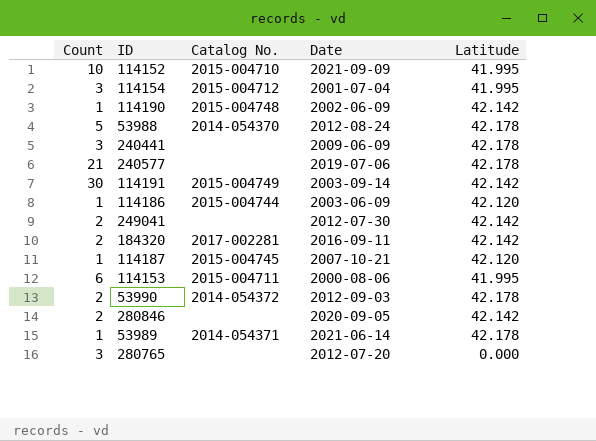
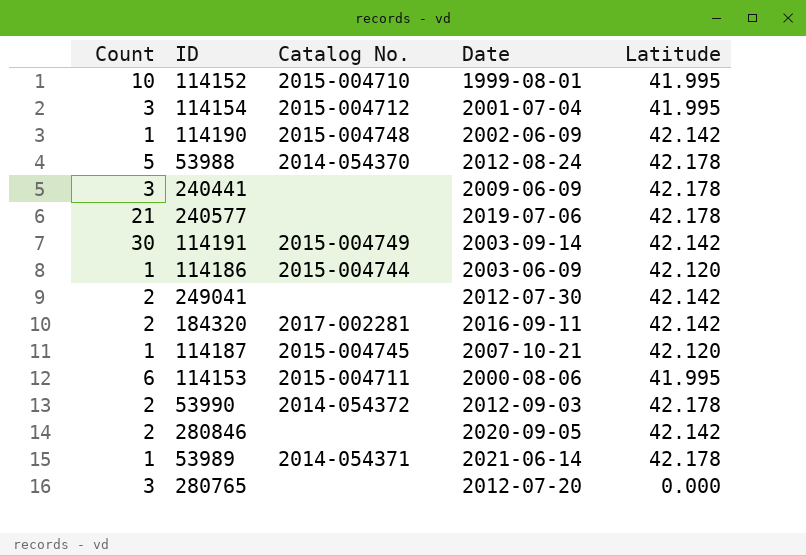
114152 | Date: 2021-09-09 -> 1999-08-01

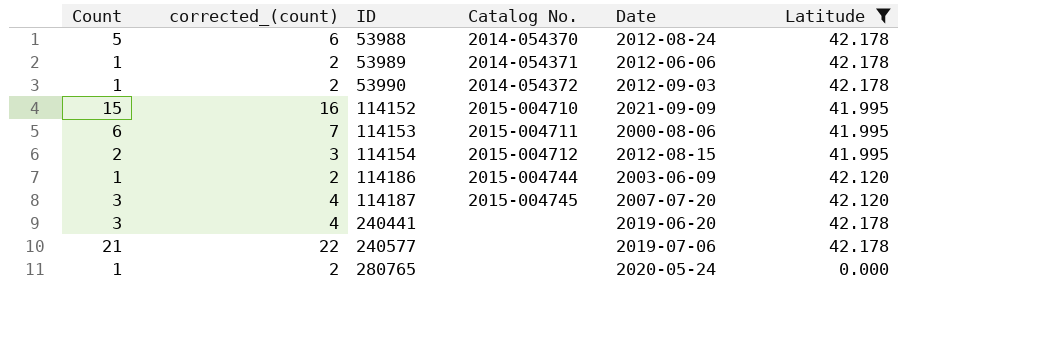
filter: none -> Latitude != 42.142
row order: none -> ID ascending
column corrected_(count) | formula: none -> [Count] + 1
53989 | Date: 2021-06-14 -> 2012-06-06
53990 | Count: 2 -> 1
114152 | Count: 10 -> 15
114152 | Date: 1999-08-01 -> 2021-09-09
114154 | Count: 3 -> 2
114154 | Date: 2001-07-04 -> 2012-08-15
114187 | Count: 1 -> 3
114187 | Date: 2007-10-21 -> 2007-07-20
240441 | Date: 2009-06-09 -> 2019-06-20
280765 | Count: 3 -> 1
280765 | Date: 2012-07-20 -> 2020-05-24

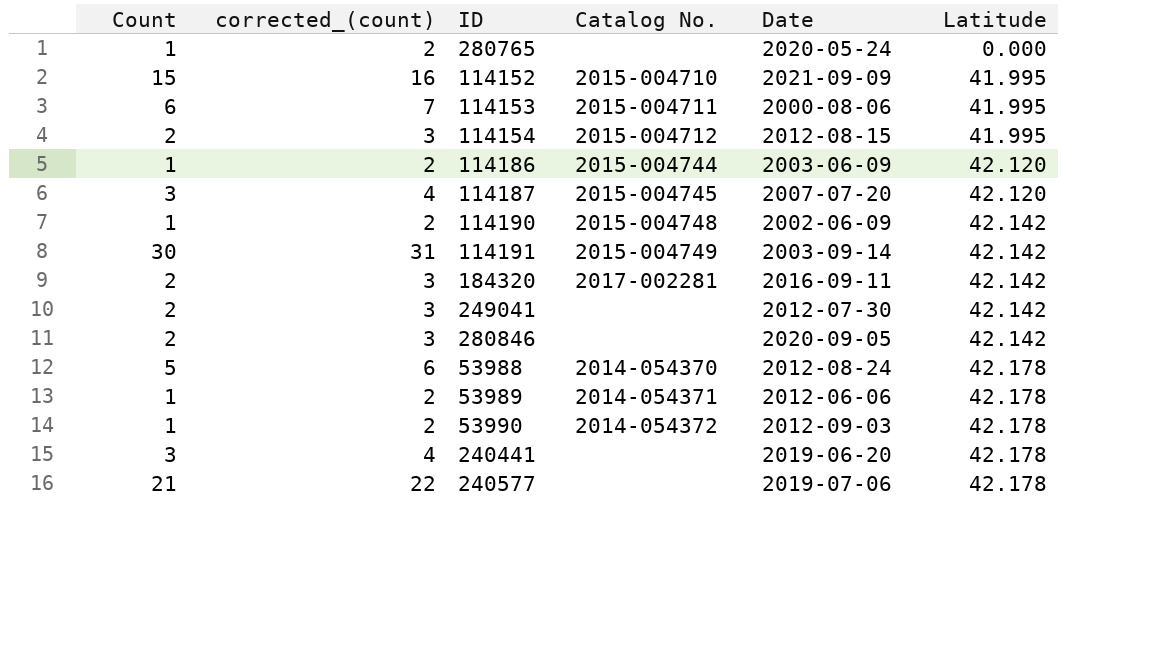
filter: Latitude != 42.142 -> none
row order: ID ascending -> Latitude ascending

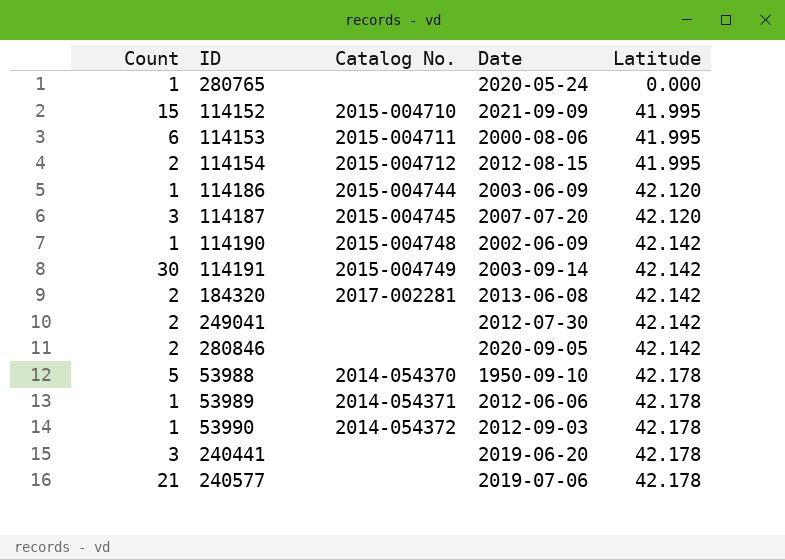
column corrected_(count) | formula: [Count] + 1 -> none
184320 | Date: 2016-09-11 -> 2013-06-08
53988 | Date: 2012-08-24 -> 1950-09-10

